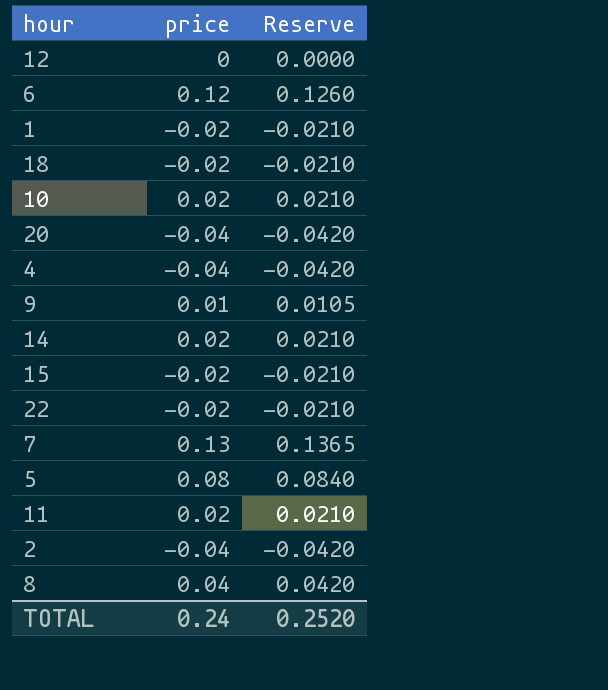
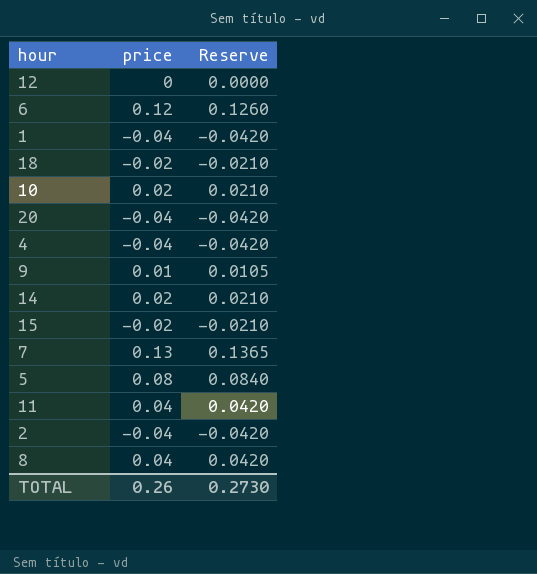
row 22: -0.02 | -0.0210 -> none
1 | price: -0.02 -> -0.04
1 | Reserve: -0.0210 -> -0.0420
11 | price: 0.02 -> 0.04
11 | Reserve: 0.0210 -> 0.0420
TOTAL | price: 0.24 -> 0.26
TOTAL | Reserve: 0.2520 -> 0.2730

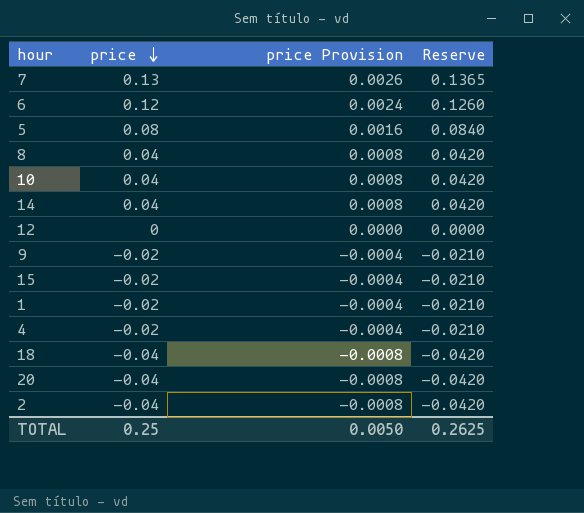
row order: none -> price descending
column price Provision | formula: none -> [price] * 0.02
row 11: 0.04 | 0.0420 -> none
10 | price: 0.02 -> 0.04
10 | Reserve: 0.0210 -> 0.0420
14 | price: 0.02 -> 0.04
14 | Reserve: 0.0210 -> 0.0420
9 | price: 0.01 -> -0.02
9 | Reserve: 0.0105 -> -0.0210
1 | price: -0.04 -> -0.02
1 | Reserve: -0.0420 -> -0.0210
4 | price: -0.04 -> -0.02
4 | Reserve: -0.0420 -> -0.0210
18 | price: -0.02 -> -0.04
18 | Reserve: -0.0210 -> -0.0420
TOTAL | price: 0.26 -> 0.25
TOTAL | Reserve: 0.2730 -> 0.2625

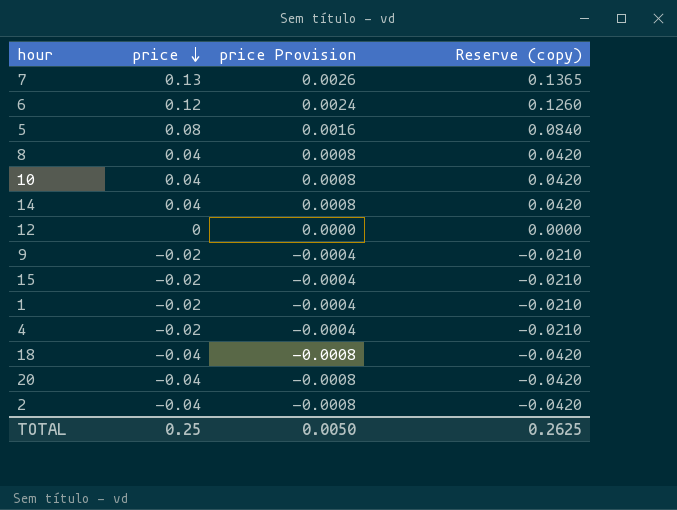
column name: Reserve -> Reserve (copy)

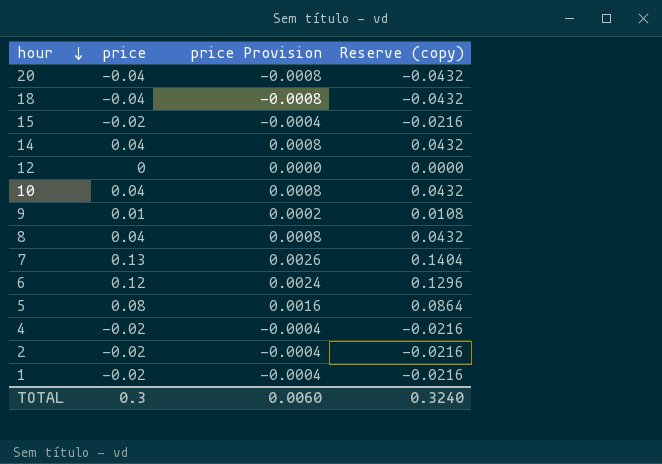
row order: price descending -> hour descending
column Reserve (copy) | formula: [price] * 1.05 -> [price] * 1.08
9 | price: -0.02 -> 0.01
9 | price Provision: -0.0004 -> 0.0002
2 | price: -0.04 -> -0.02
2 | price Provision: -0.0008 -> -0.0004
TOTAL | price: 0.25 -> 0.3
TOTAL | price Provision: 0.0050 -> 0.0060
TOTAL | Reserve (copy): 0.2625 -> 0.3240

